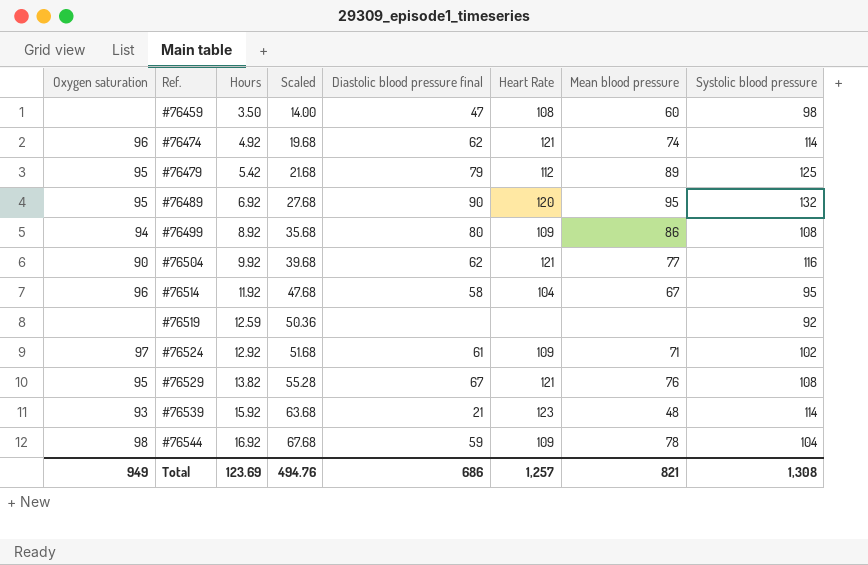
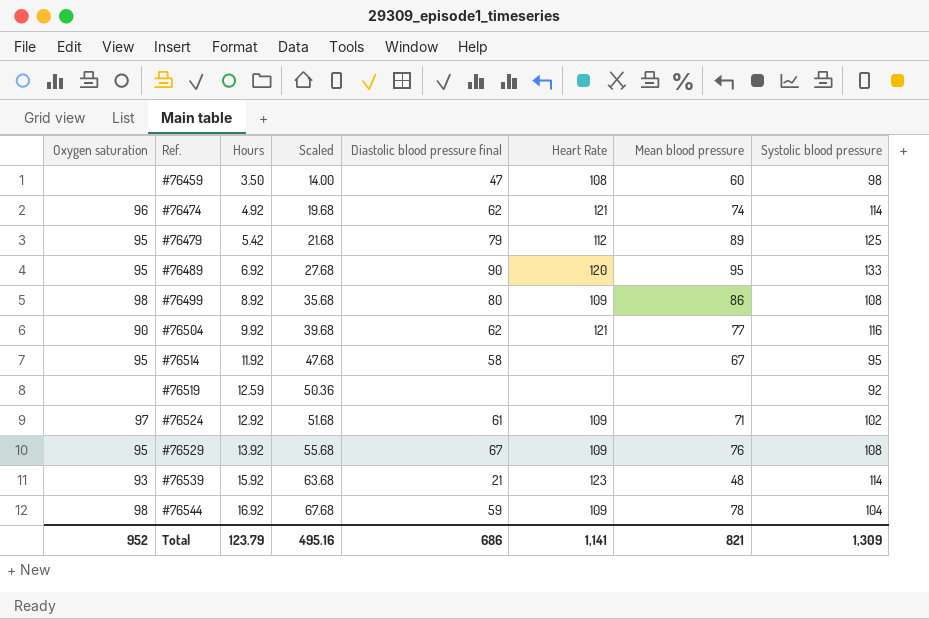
#76489 | Systolic blood pressure: 132 -> 133
#76499 | Oxygen saturation: 94 -> 98
#76514 | Oxygen saturation: 96 -> 95
#76514 | Heart Rate: 104 -> none
#76529 | Hours: 13.82 -> 13.92
#76529 | Scaled: 55.28 -> 55.68
#76529 | Heart Rate: 121 -> 109
Total | Oxygen saturation: 949 -> 952
Total | Hours: 123.69 -> 123.79
Total | Scaled: 494.76 -> 495.16
Total | Heart Rate: 1,257 -> 1,141
Total | Systolic blood pressure: 1,308 -> 1,309

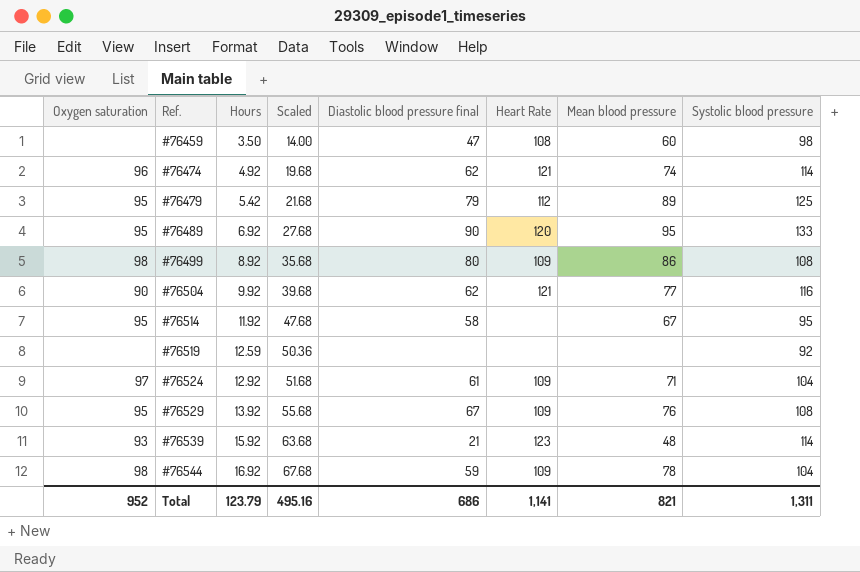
#76524 | Systolic blood pressure: 102 -> 104
Total | Systolic blood pressure: 1,309 -> 1,311

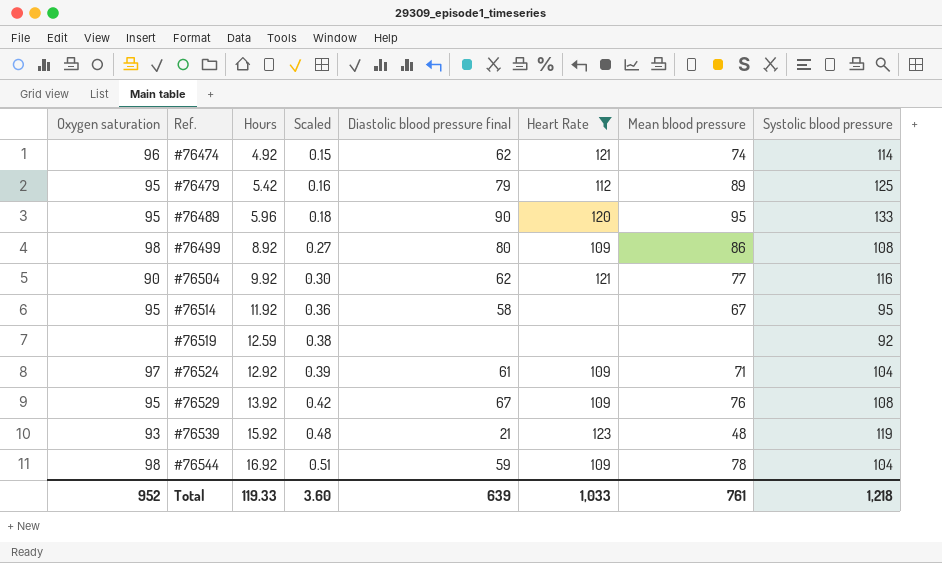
filter: none -> Heart Rate != 108
column Scaled | formula: [Hours] * 4 -> [Hours] * 0.03
#76489 | Hours: 6.92 -> 5.96
#76539 | Systolic blood pressure: 114 -> 119
Total | Hours: 123.79 -> 119.33
Total | Scaled: 495.16 -> 3.60
Total | Diastolic blood pressure final: 686 -> 639
Total | Heart Rate: 1,141 -> 1,033
Total | Mean blood pressure: 821 -> 761
Total | Systolic blood pressure: 1,311 -> 1,218

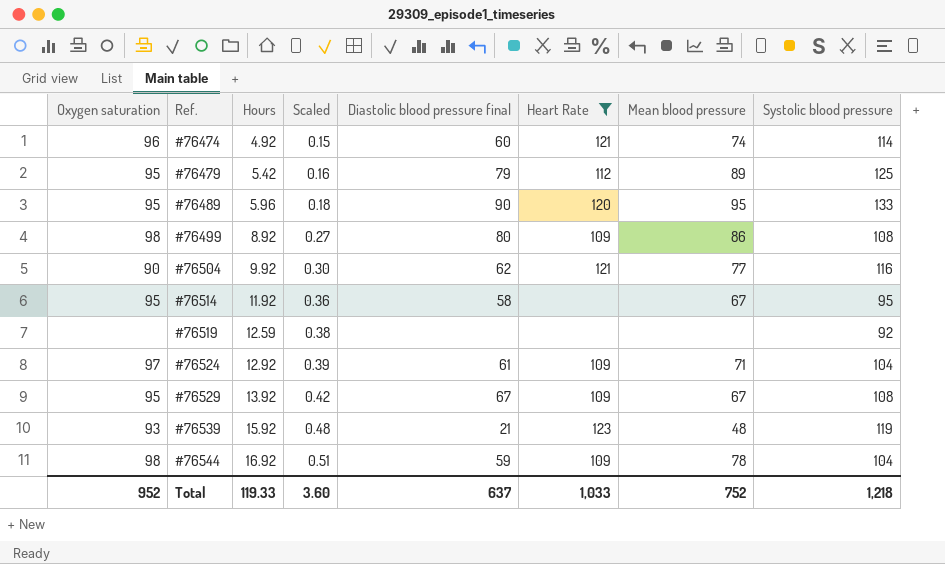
#76474 | Diastolic blood pressure final: 62 -> 60
#76529 | Mean blood pressure: 76 -> 67
Total | Diastolic blood pressure final: 639 -> 637
Total | Mean blood pressure: 761 -> 752

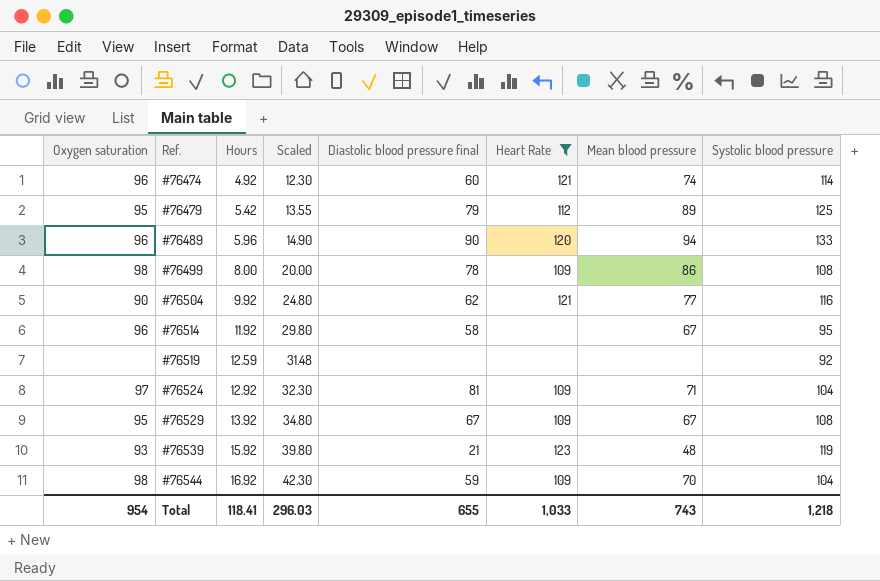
column Scaled | formula: [Hours] * 0.03 -> [Hours] * 2.5
#76489 | Oxygen saturation: 95 -> 96
#76489 | Mean blood pressure: 95 -> 94
#76499 | Hours: 8.92 -> 8.00
#76499 | Diastolic blood pressure final: 80 -> 78
#76514 | Oxygen saturation: 95 -> 96
#76524 | Diastolic blood pressure final: 61 -> 81
#76544 | Mean blood pressure: 78 -> 70
Total | Oxygen saturation: 952 -> 954
Total | Hours: 119.33 -> 118.41
Total | Scaled: 3.60 -> 296.03
Total | Diastolic blood pressure final: 637 -> 655
Total | Mean blood pressure: 752 -> 743

